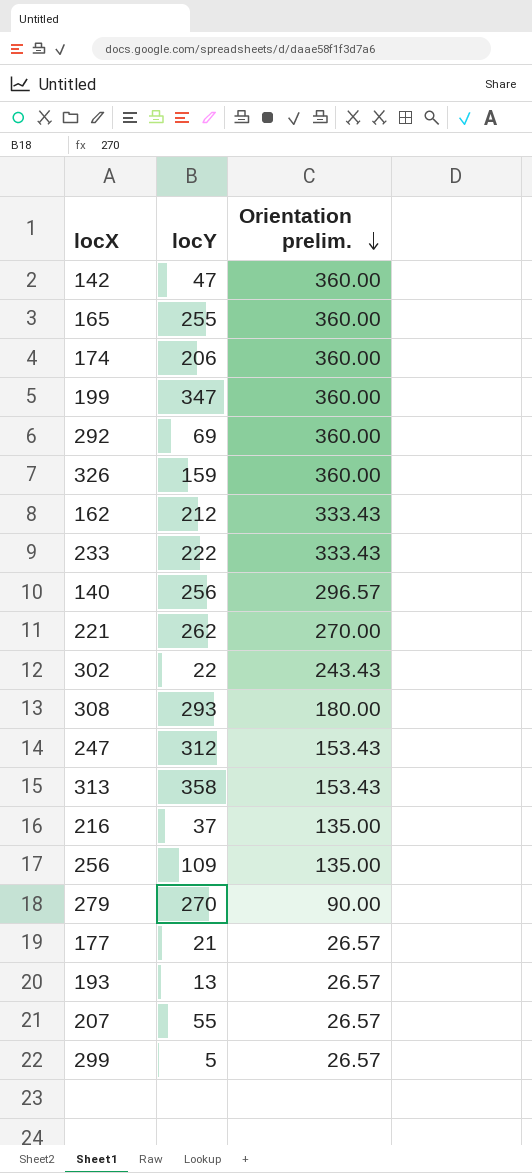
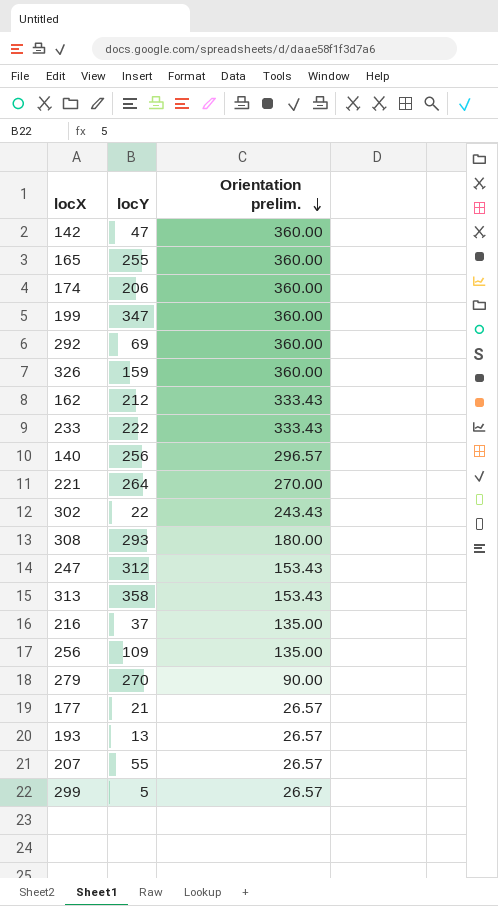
221 | locY: 262 -> 264

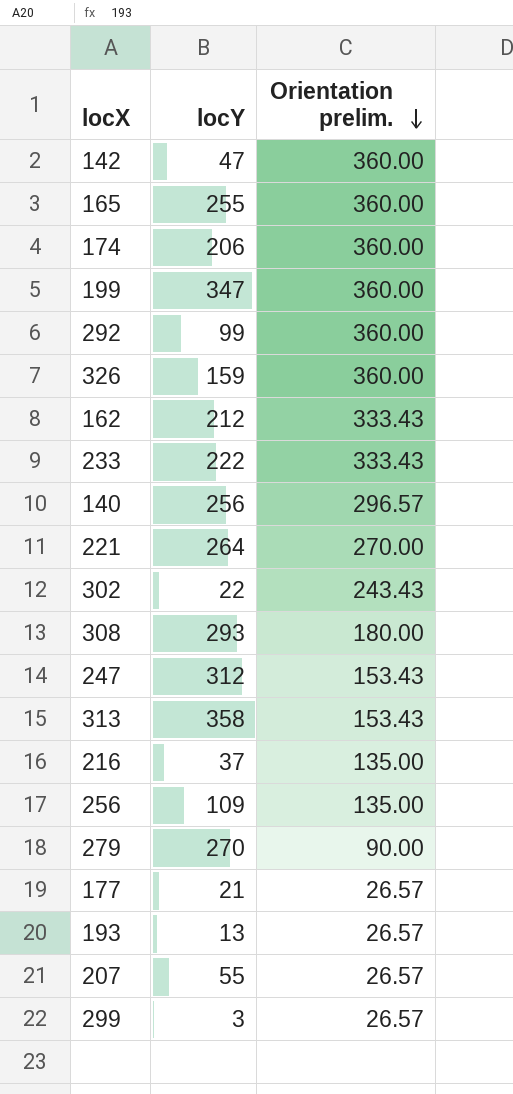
292 | locY: 69 -> 99
299 | locY: 5 -> 3

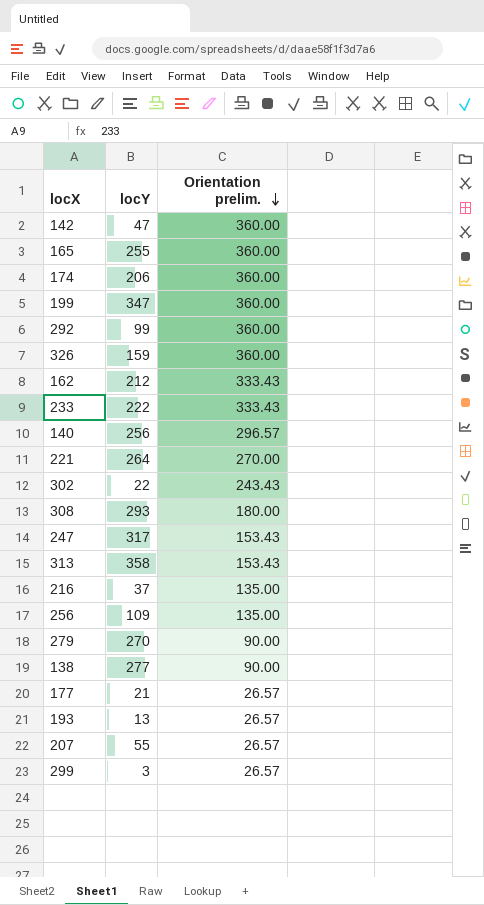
247 | locY: 312 -> 317
row 138: none -> 277 | 90.00

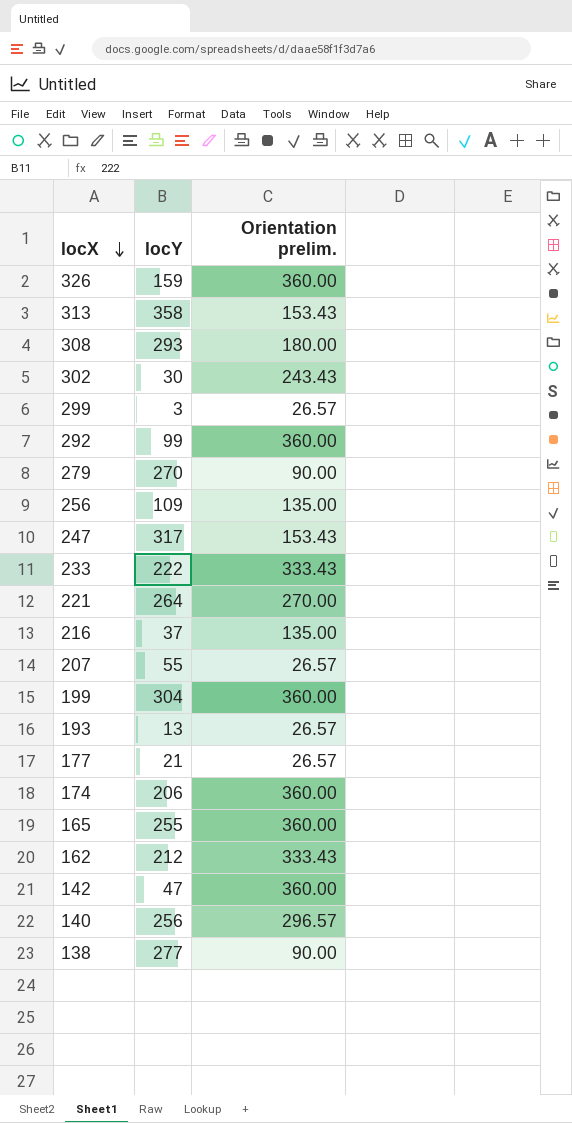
row order: Orientation prelim. descending -> locX descending
302 | locY: 22 -> 30
199 | locY: 347 -> 304

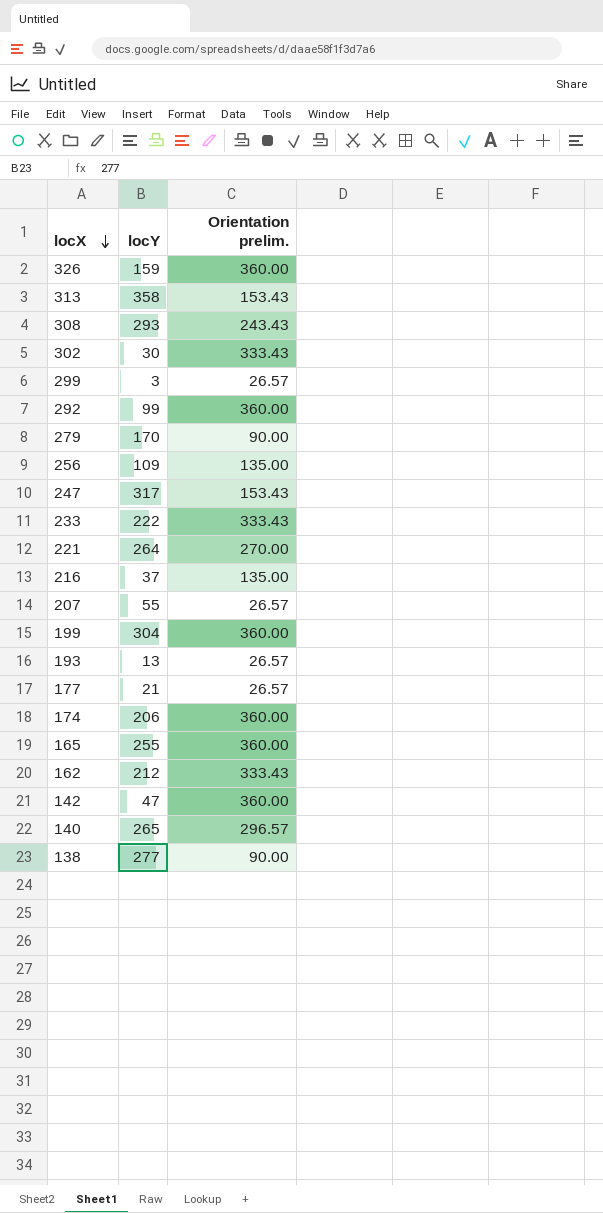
308 | Orientation prelim.: 180.00 -> 243.43
302 | Orientation prelim.: 243.43 -> 333.43
279 | locY: 270 -> 170
140 | locY: 256 -> 265

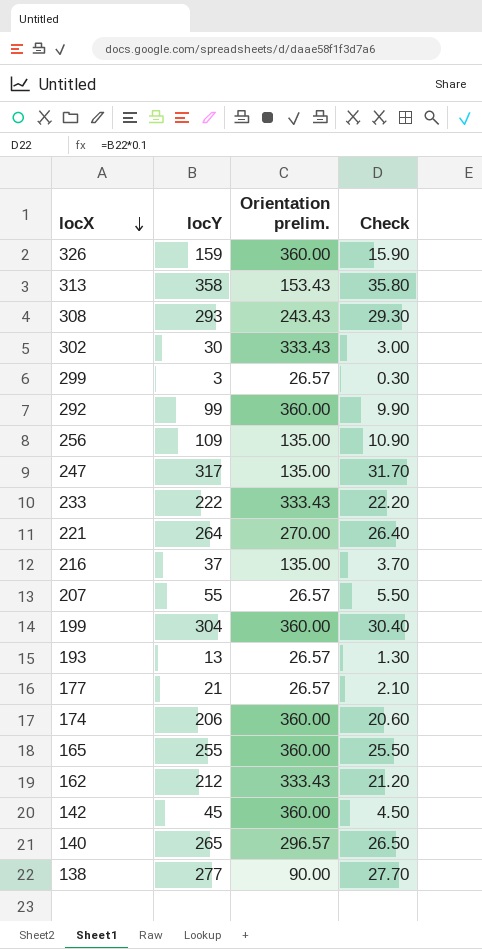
column Check | formula: none -> [locY] * 0.1
row 279: 170 | 90.00 -> none
247 | Orientation prelim.: 153.43 -> 135.00
142 | locY: 47 -> 45

